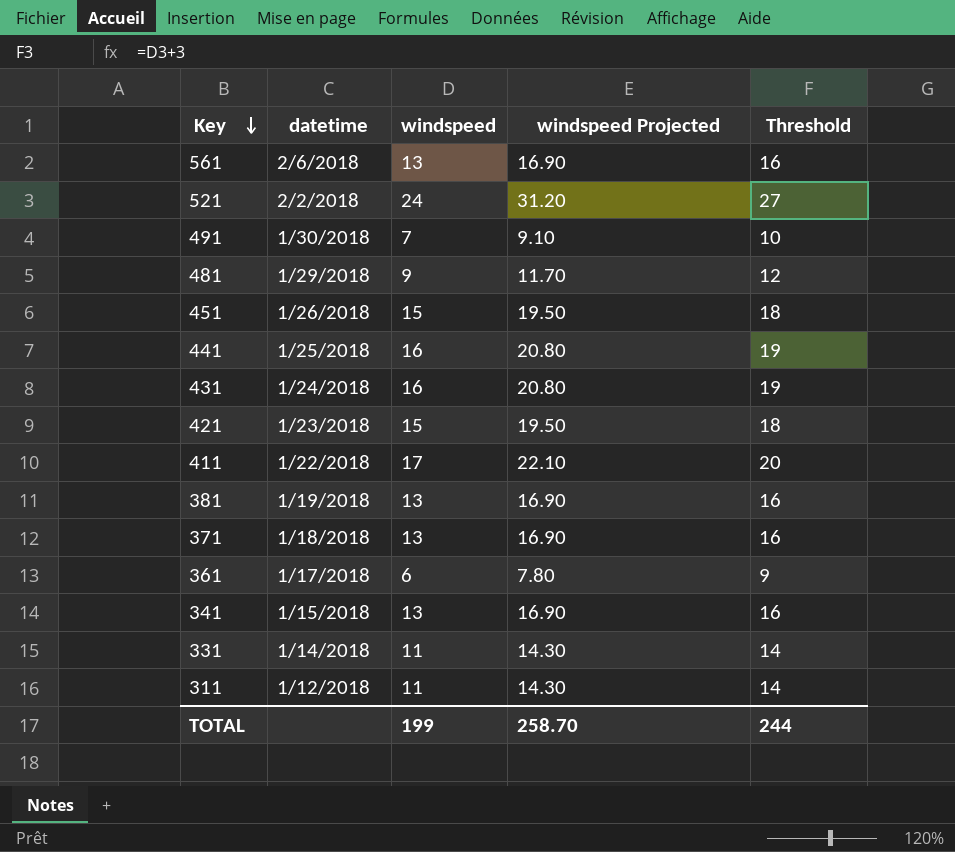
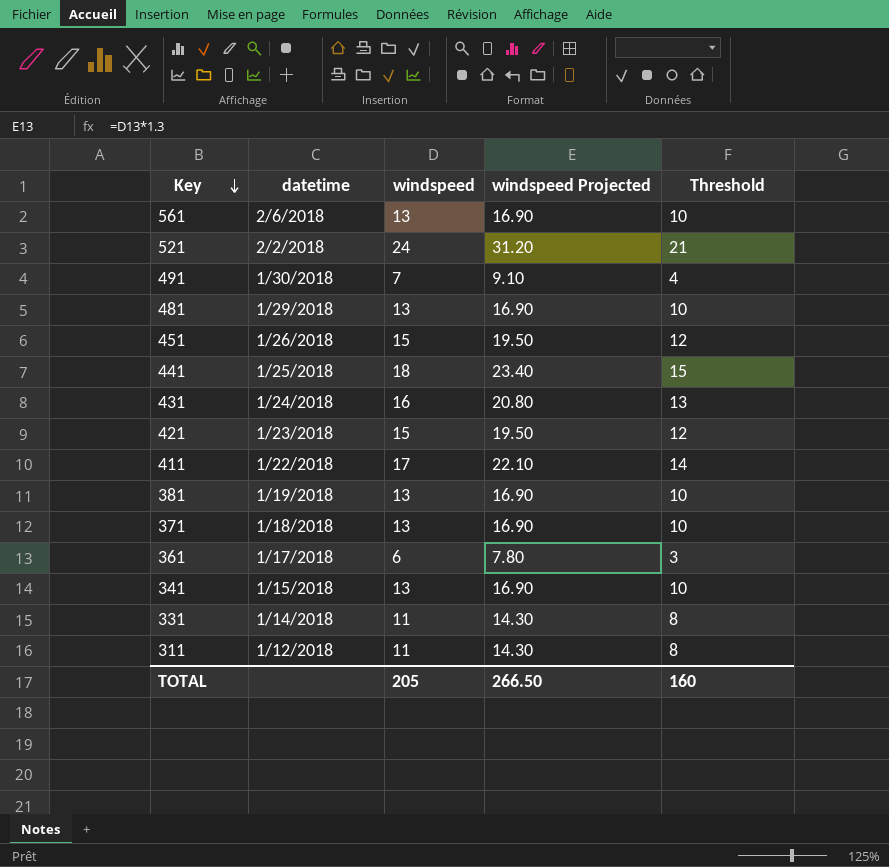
column Threshold | formula: [windspeed] + 3 -> [windspeed] - 3
481 | windspeed: 9 -> 13
481 | windspeed Projected: 11.70 -> 16.90
441 | windspeed: 16 -> 18
441 | windspeed Projected: 20.80 -> 23.40
TOTAL | windspeed: 199 -> 205
TOTAL | windspeed Projected: 258.70 -> 266.50
TOTAL | Threshold: 244 -> 160

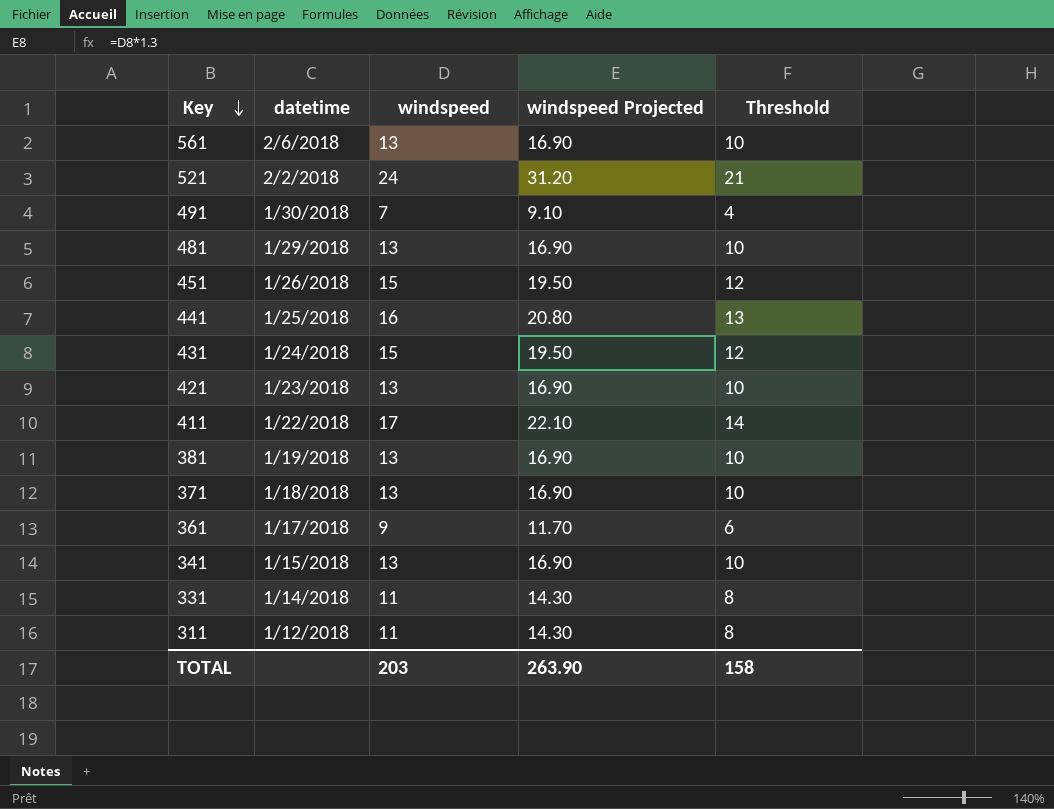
441 | windspeed: 18 -> 16
441 | windspeed Projected: 23.40 -> 20.80
441 | Threshold: 15 -> 13
431 | windspeed: 16 -> 15
431 | windspeed Projected: 20.80 -> 19.50
431 | Threshold: 13 -> 12
421 | windspeed: 15 -> 13
421 | windspeed Projected: 19.50 -> 16.90
421 | Threshold: 12 -> 10
361 | windspeed: 6 -> 9
361 | windspeed Projected: 7.80 -> 11.70
361 | Threshold: 3 -> 6
TOTAL | windspeed: 205 -> 203
TOTAL | windspeed Projected: 266.50 -> 263.90
TOTAL | Threshold: 160 -> 158

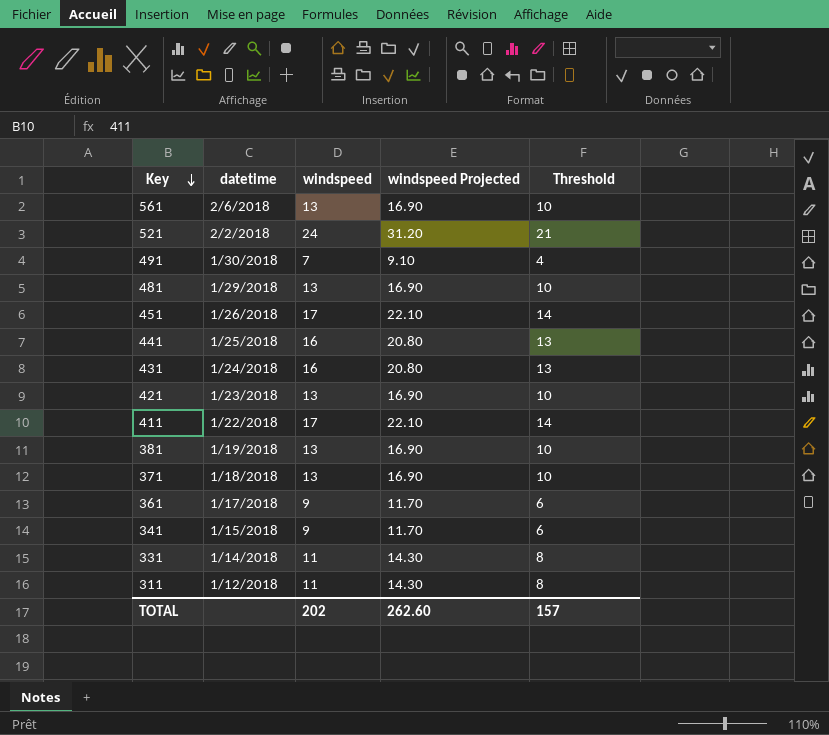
451 | windspeed: 15 -> 17
451 | windspeed Projected: 19.50 -> 22.10
451 | Threshold: 12 -> 14
431 | windspeed: 15 -> 16
431 | windspeed Projected: 19.50 -> 20.80
431 | Threshold: 12 -> 13
341 | windspeed: 13 -> 9
341 | windspeed Projected: 16.90 -> 11.70
341 | Threshold: 10 -> 6
TOTAL | windspeed: 203 -> 202
TOTAL | windspeed Projected: 263.90 -> 262.60
TOTAL | Threshold: 158 -> 157

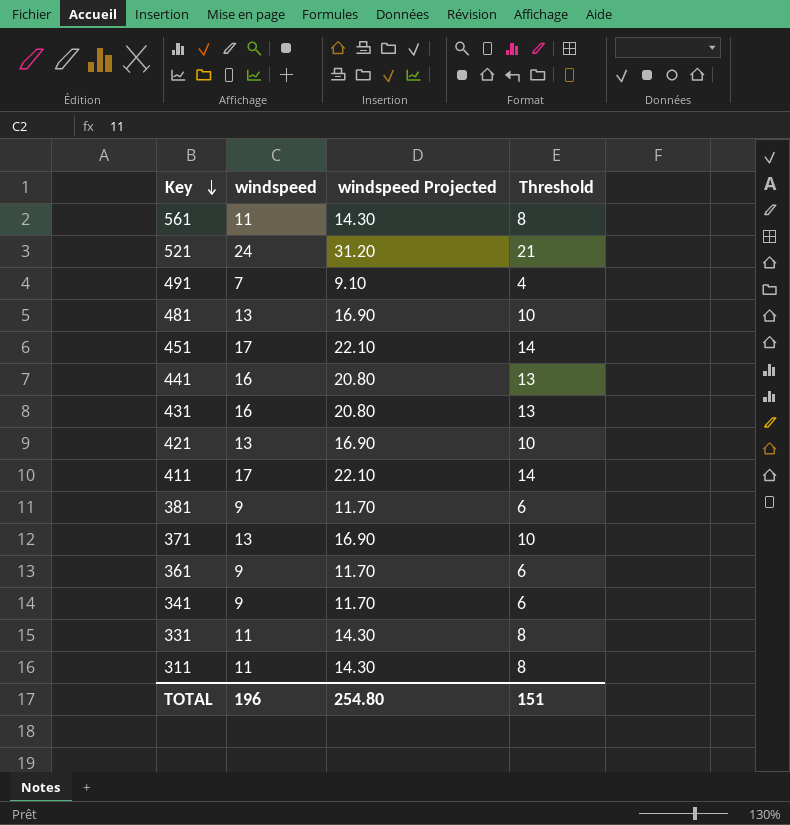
column datetime | position: 2 -> none
561 | windspeed: 13 -> 11
561 | windspeed Projected: 16.90 -> 14.30
561 | Threshold: 10 -> 8
381 | windspeed: 13 -> 9
381 | windspeed Projected: 16.90 -> 11.70
381 | Threshold: 10 -> 6
TOTAL | windspeed: 202 -> 196
TOTAL | windspeed Projected: 262.60 -> 254.80
TOTAL | Threshold: 157 -> 151

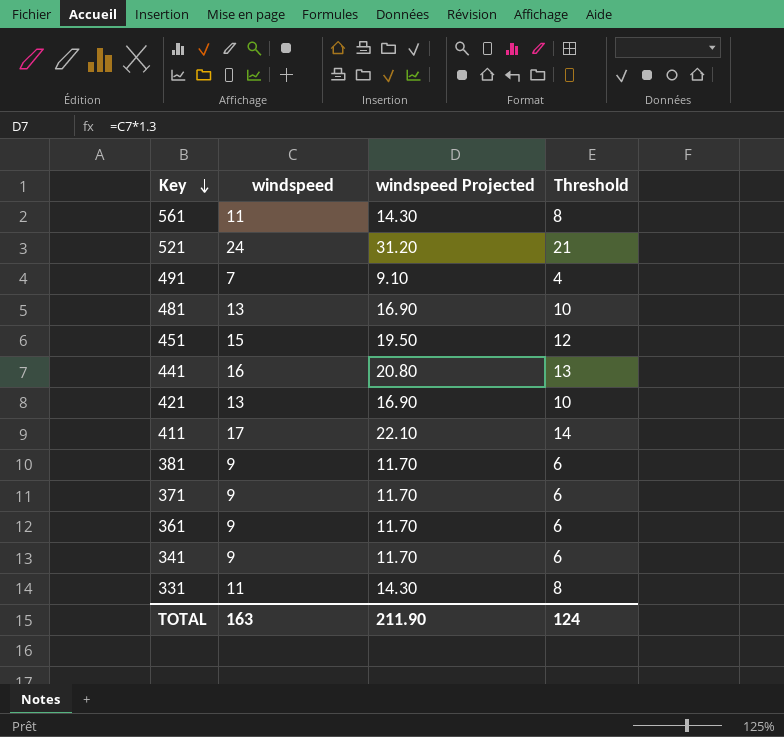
row 431: 16 | 20.80 | 13 -> none
row 311: 11 | 14.30 | 8 -> none
451 | windspeed: 17 -> 15
451 | windspeed Projected: 22.10 -> 19.50
451 | Threshold: 14 -> 12
371 | windspeed: 13 -> 9
371 | windspeed Projected: 16.90 -> 11.70
371 | Threshold: 10 -> 6
TOTAL | windspeed: 196 -> 163
TOTAL | windspeed Projected: 254.80 -> 211.90
TOTAL | Threshold: 151 -> 124

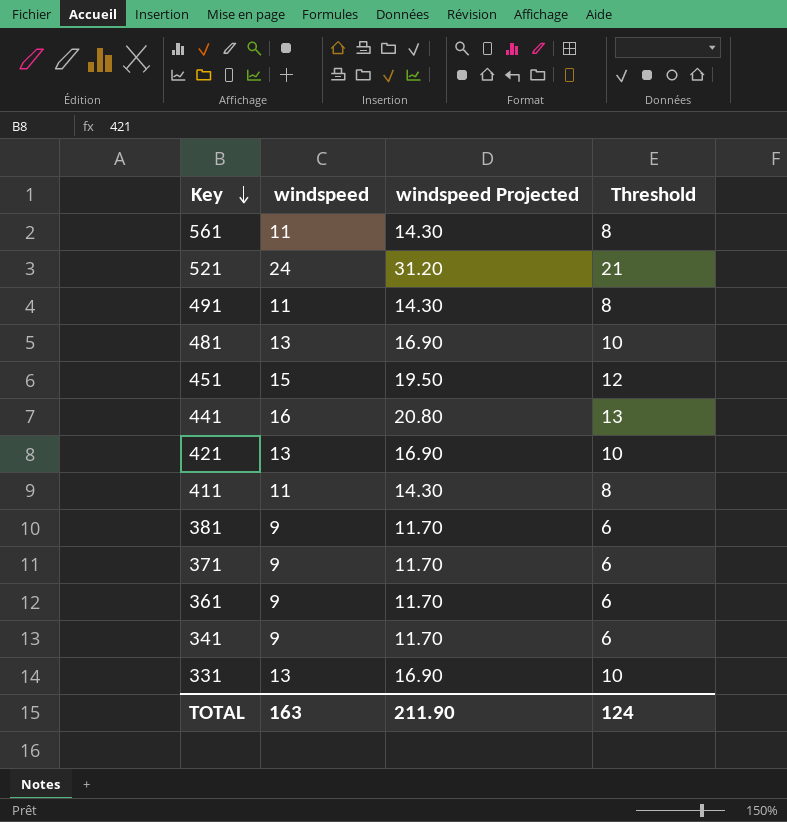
491 | windspeed: 7 -> 11
491 | windspeed Projected: 9.10 -> 14.30
491 | Threshold: 4 -> 8
411 | windspeed: 17 -> 11
411 | windspeed Projected: 22.10 -> 14.30
411 | Threshold: 14 -> 8
331 | windspeed: 11 -> 13
331 | windspeed Projected: 14.30 -> 16.90
331 | Threshold: 8 -> 10

